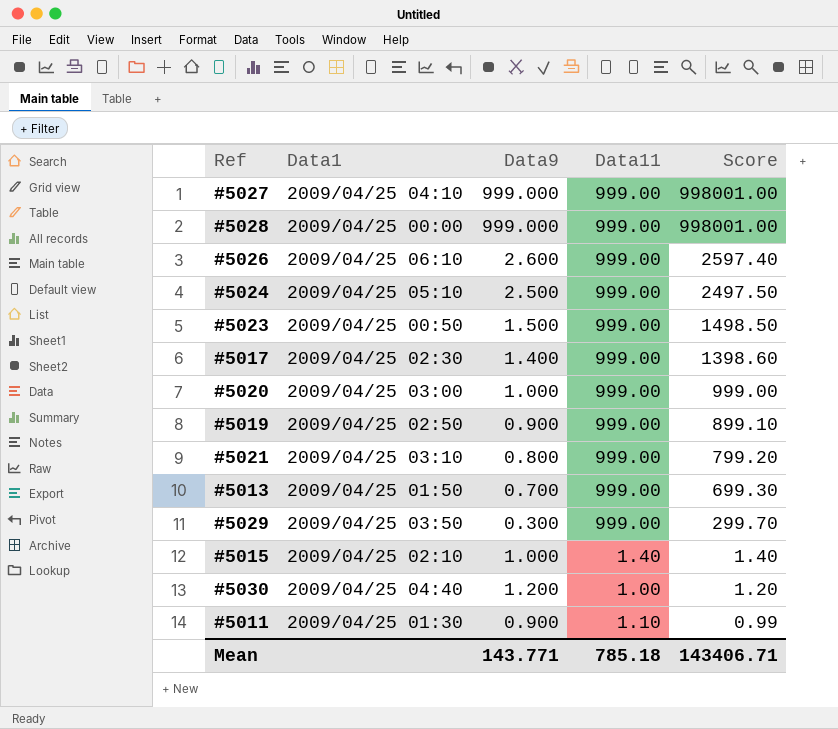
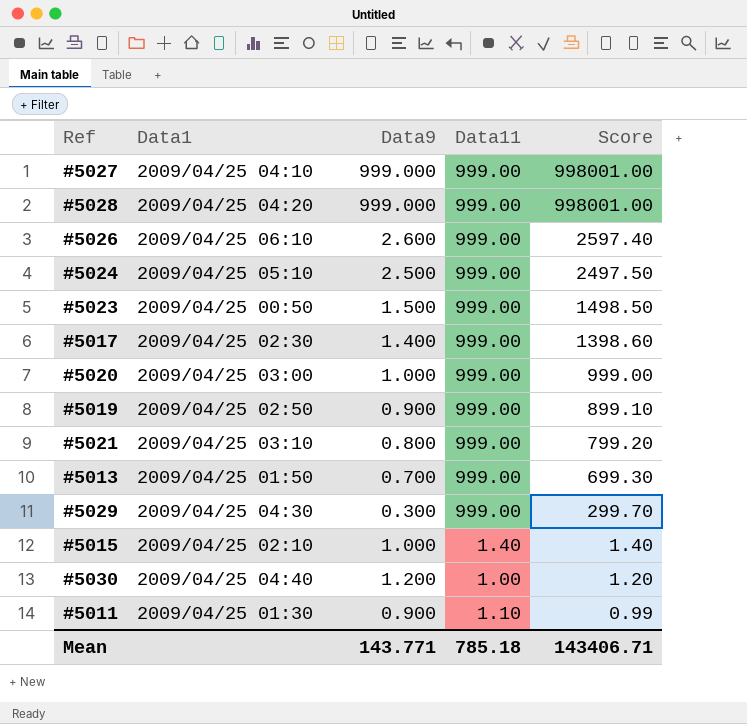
#5028 | Data1: 2009/04/25 00:00 -> 2009/04/25 04:20
#5029 | Data1: 2009/04/25 03:50 -> 2009/04/25 04:30

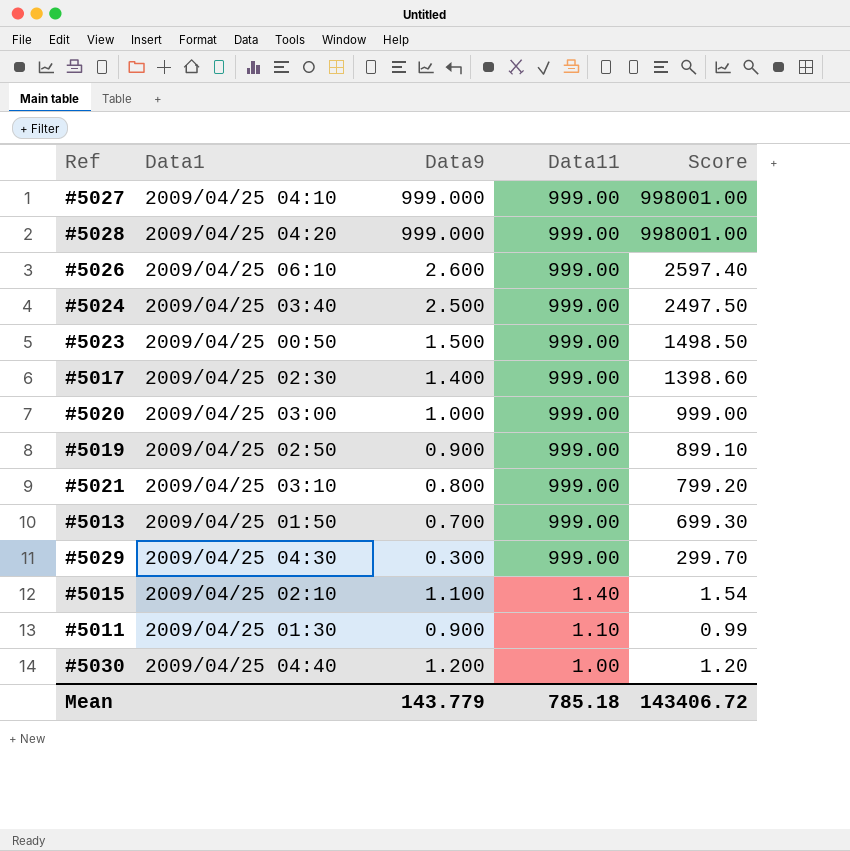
row order: Score descending -> Data11 descending
#5024 | Data1: 2009/04/25 05:10 -> 2009/04/25 03:40
#5015 | Data9: 1.000 -> 1.100
#5015 | Score: 1.40 -> 1.54
Mean | Data9: 143.771 -> 143.779
Mean | Score: 143406.71 -> 143406.72

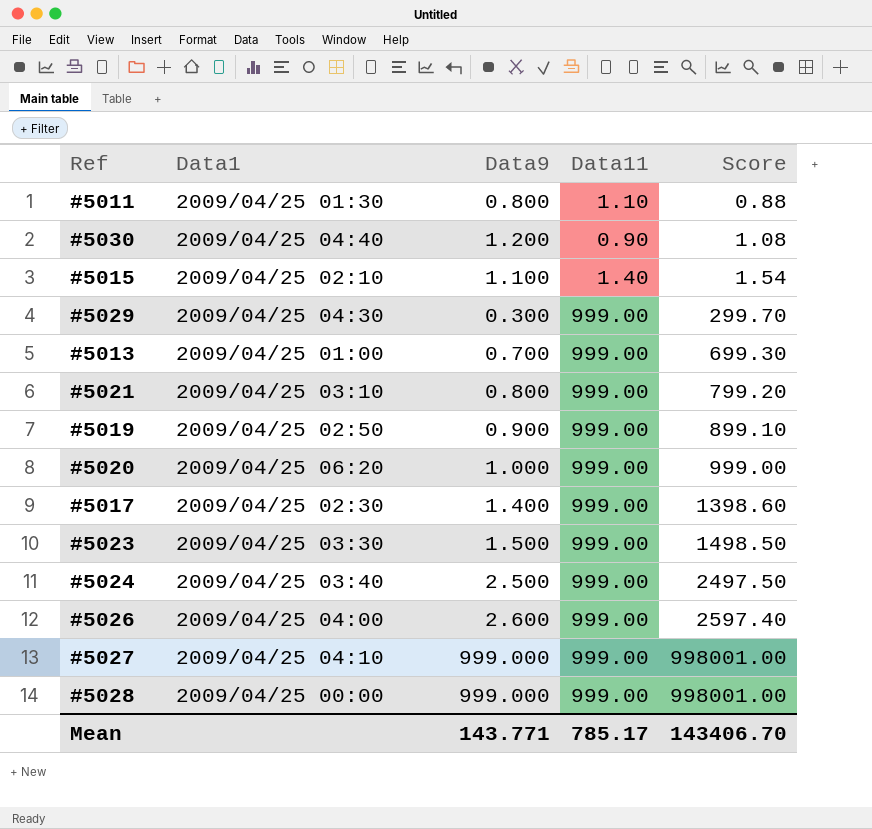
row order: Data11 descending -> Score ascending
#5011 | Data9: 0.900 -> 0.800
#5011 | Score: 0.99 -> 0.88
#5030 | Data11: 1.00 -> 0.90
#5030 | Score: 1.20 -> 1.08
#5013 | Data1: 2009/04/25 01:50 -> 2009/04/25 01:00
#5020 | Data1: 2009/04/25 03:00 -> 2009/04/25 06:20
#5023 | Data1: 2009/04/25 00:50 -> 2009/04/25 03:30
#5026 | Data1: 2009/04/25 06:10 -> 2009/04/25 04:00
#5028 | Data1: 2009/04/25 04:20 -> 2009/04/25 00:00
Mean | Data9: 143.779 -> 143.771
Mean | Data11: 785.18 -> 785.17
Mean | Score: 143406.72 -> 143406.70

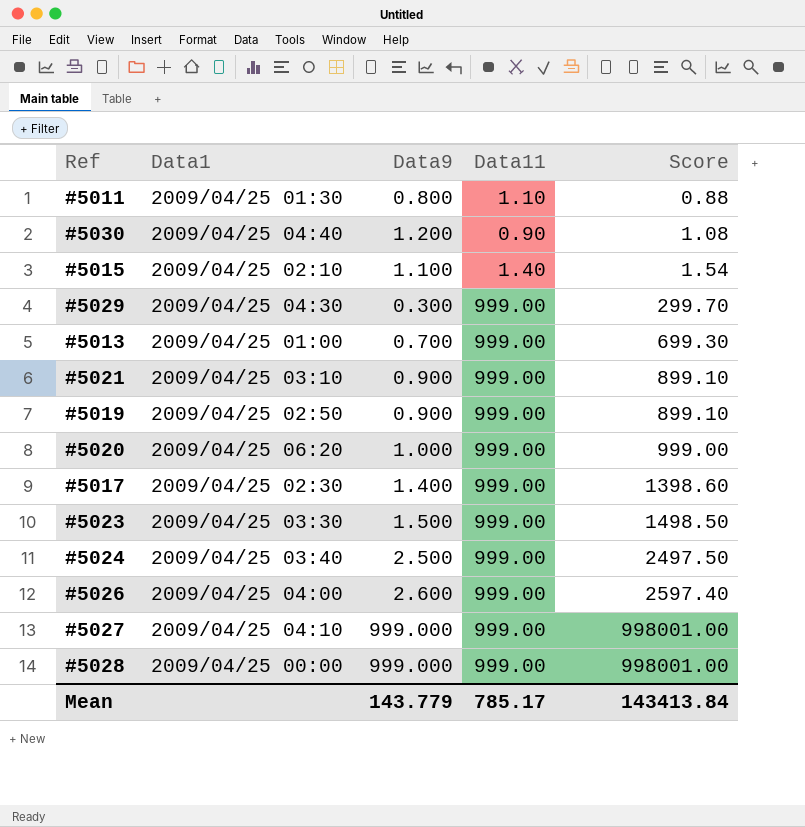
#5021 | Data9: 0.800 -> 0.900
#5021 | Score: 799.20 -> 899.10
Mean | Data9: 143.771 -> 143.779
Mean | Score: 143406.70 -> 143413.84

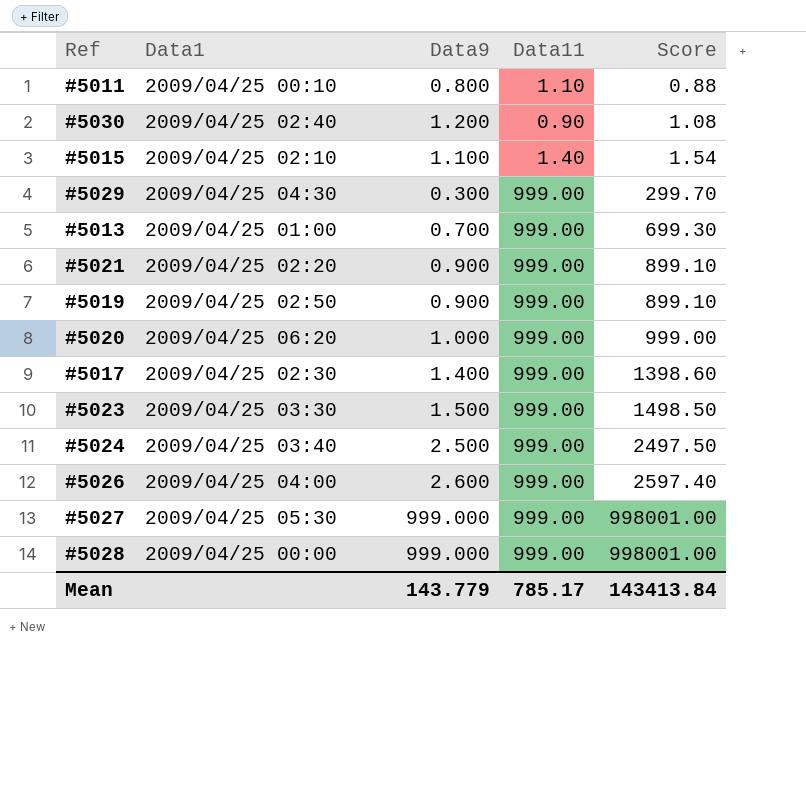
#5011 | Data1: 2009/04/25 01:30 -> 2009/04/25 00:10
#5030 | Data1: 2009/04/25 04:40 -> 2009/04/25 02:40
#5021 | Data1: 2009/04/25 03:10 -> 2009/04/25 02:20
#5027 | Data1: 2009/04/25 04:10 -> 2009/04/25 05:30

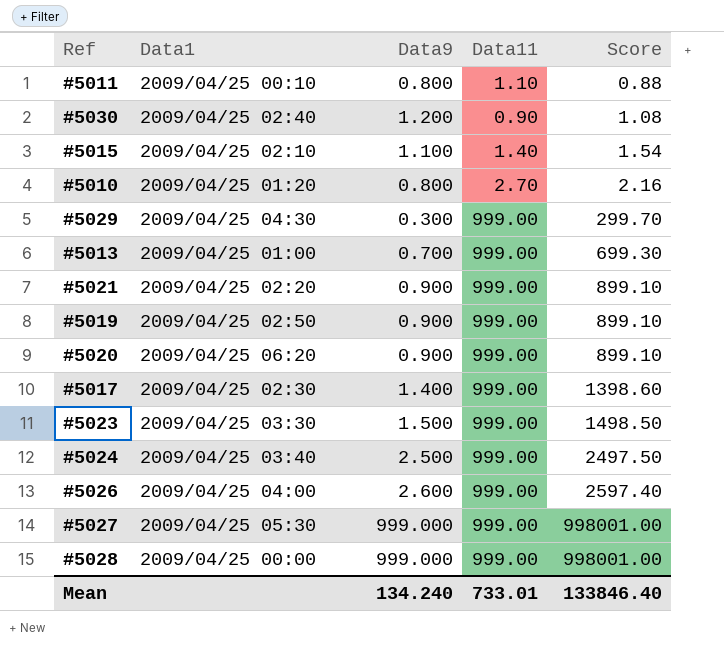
row #5010: none -> 2009/04/25 01:20 | 0.800 | 2.70 | 2.16
#5020 | Data9: 1.000 -> 0.900
#5020 | Score: 999.00 -> 899.10
Mean | Data9: 143.779 -> 134.240
Mean | Data11: 785.17 -> 733.01
Mean | Score: 143413.84 -> 133846.40

